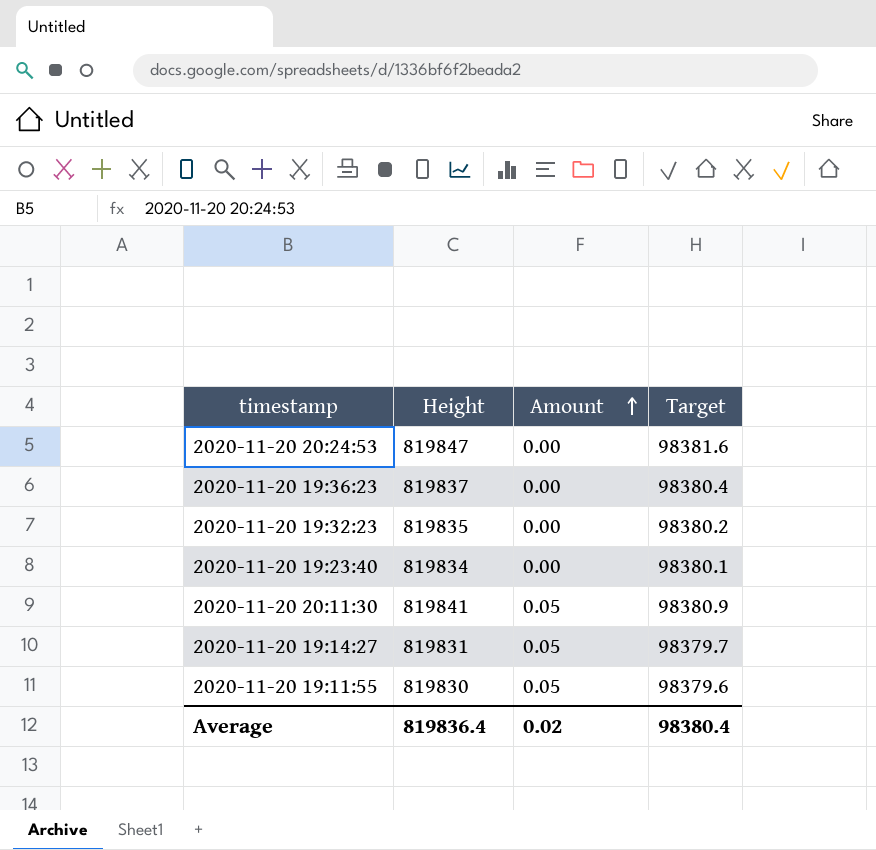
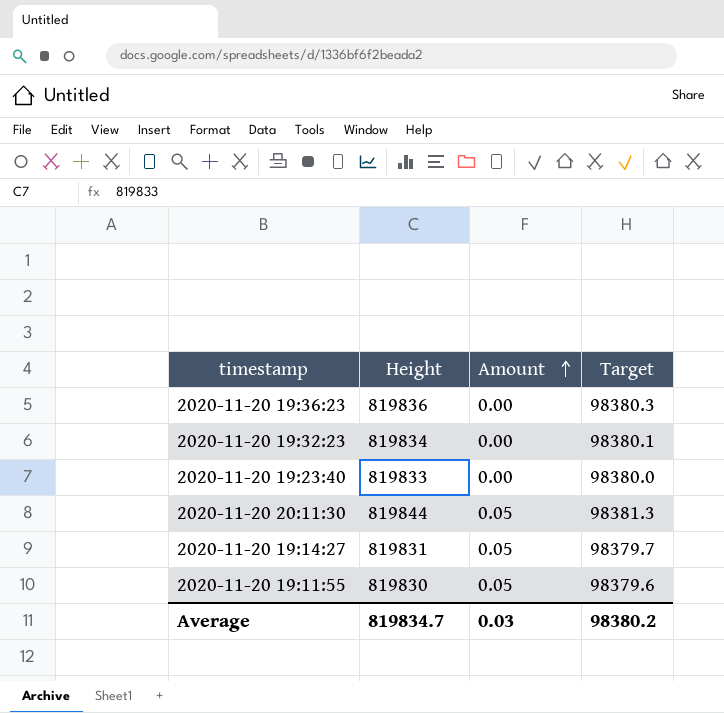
row 2020-11-20 20:24:53: 819847 | 0.00 | 98381.6 -> none
2020-11-20 19:36:23 | Height: 819837 -> 819836
2020-11-20 19:36:23 | Target: 98380.4 -> 98380.3
2020-11-20 19:32:23 | Height: 819835 -> 819834
2020-11-20 19:32:23 | Target: 98380.2 -> 98380.1
2020-11-20 19:23:40 | Height: 819834 -> 819833
2020-11-20 19:23:40 | Target: 98380.1 -> 98380.0
2020-11-20 20:11:30 | Height: 819841 -> 819844
2020-11-20 20:11:30 | Target: 98380.9 -> 98381.3
Average | Height: 819836.4 -> 819834.7
Average | Amount: 0.02 -> 0.03
Average | Target: 98380.4 -> 98380.2

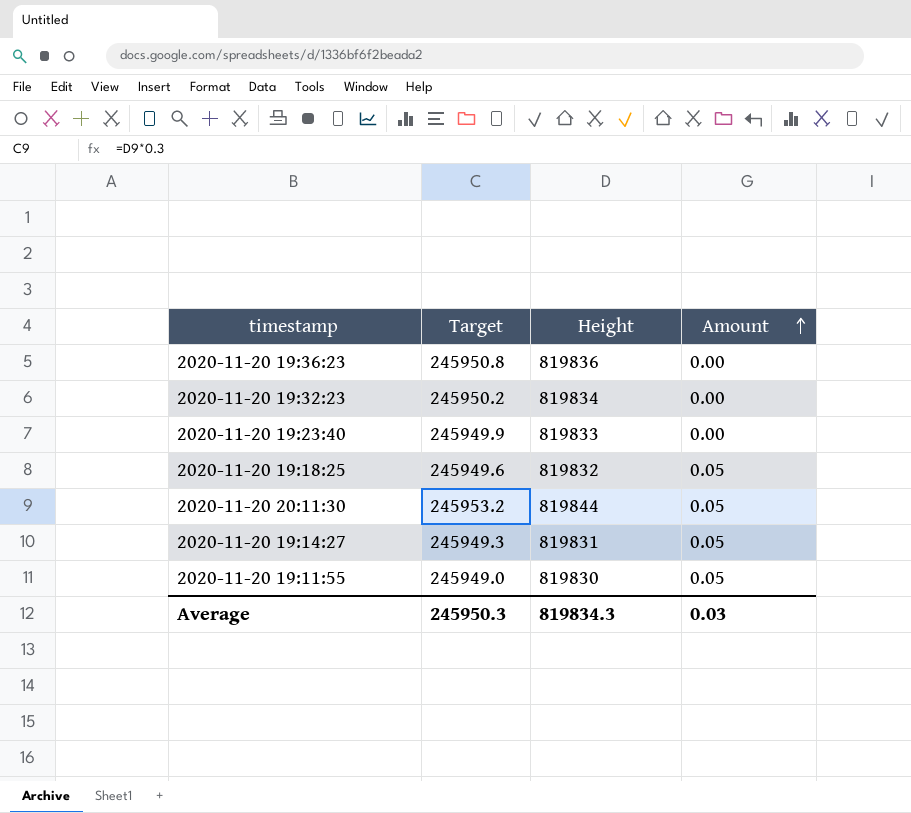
column Target | formula: [Height] * 0.12 -> [Height] * 0.3
column Target | position: 4 -> 2
row 2020-11-20 19:18:25: none -> 245949.6 | 819832 | 0.05
Average | Target: 98380.2 -> 245950.3
Average | Height: 819834.7 -> 819834.3

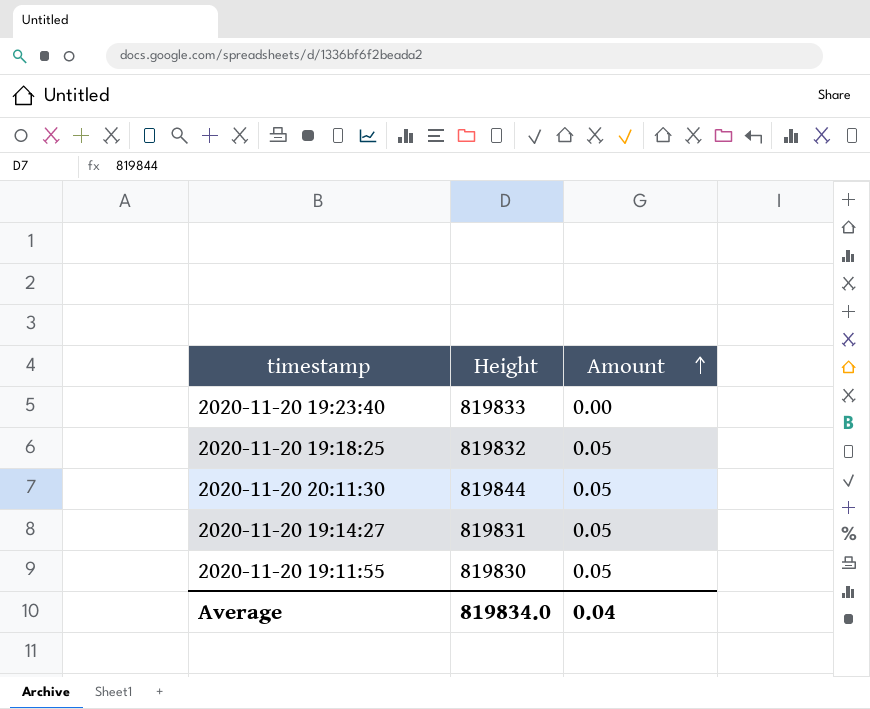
column Target | formula: [Height] * 0.3 -> none
row 2020-11-20 19:36:23: 245950.8 | 819836 | 0.00 -> none
row 2020-11-20 19:32:23: 245950.2 | 819834 | 0.00 -> none
Average | Height: 819834.3 -> 819834.0
Average | Amount: 0.03 -> 0.04

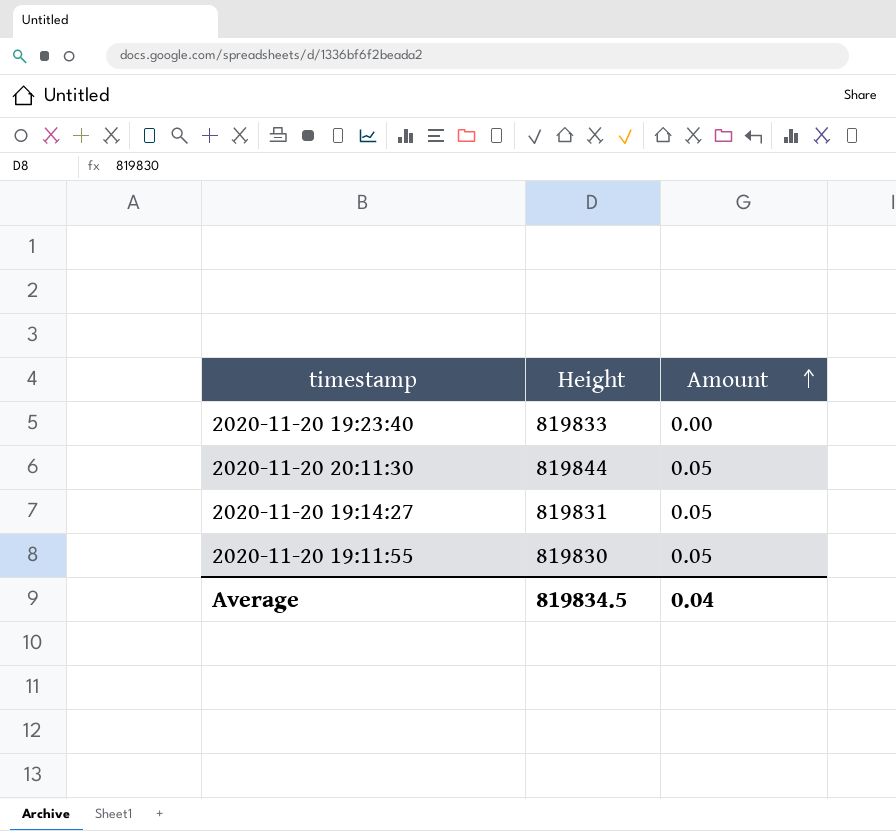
row 2020-11-20 19:18:25: 819832 | 0.05 -> none
Average | Height: 819834.0 -> 819834.5

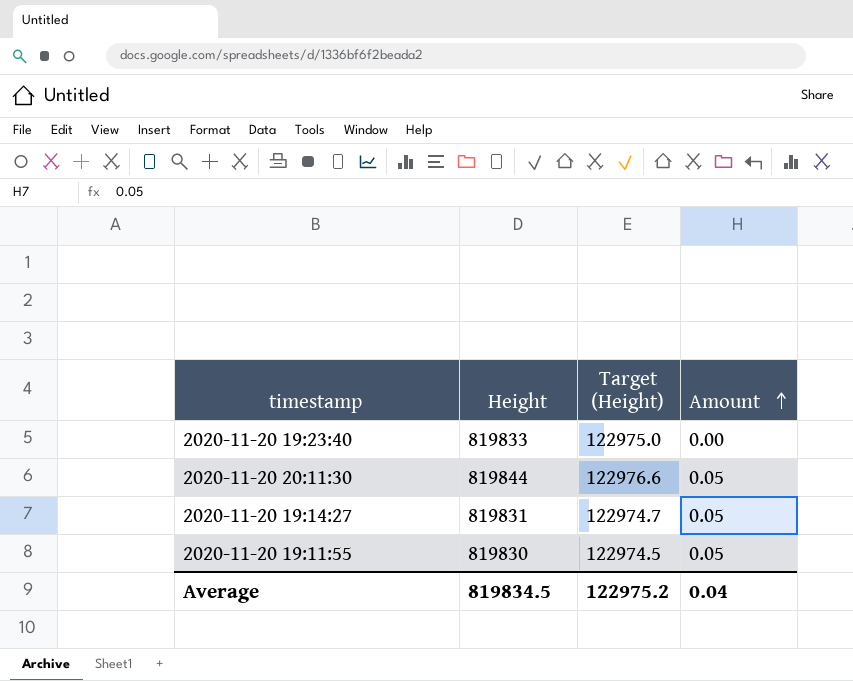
column Target (Height) | formula: none -> [Height] * 0.15

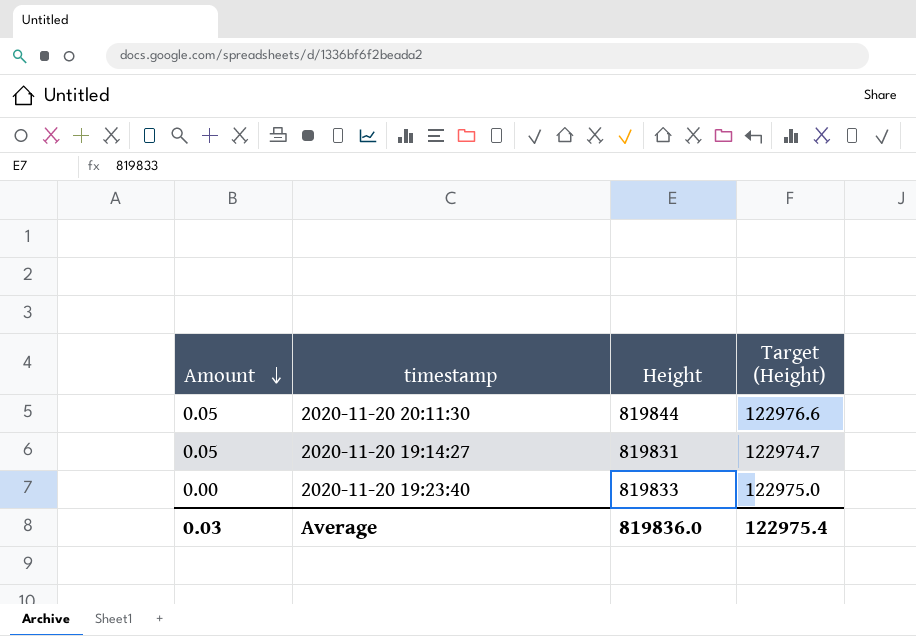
row order: Amount ascending -> Amount descending
column Amount | position: 4 -> 1
row 2020-11-20 19:11:55: 819830 | 122974.5 | 0.05 -> none
Average | Amount: 0.04 -> 0.03
Average | Height: 819834.5 -> 819836.0
Average | Target (Height): 122975.2 -> 122975.4

